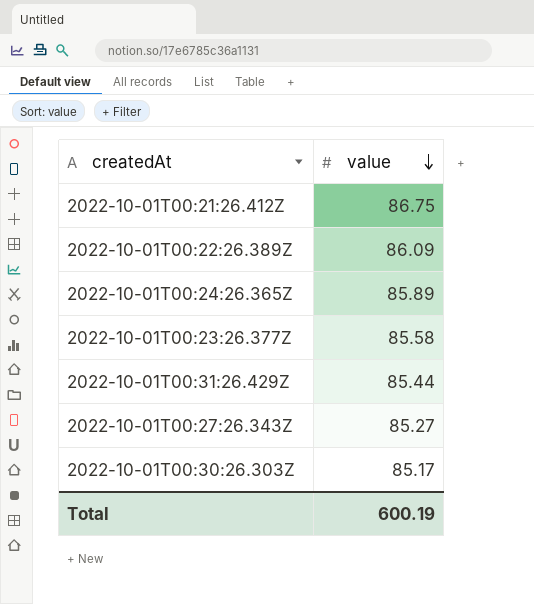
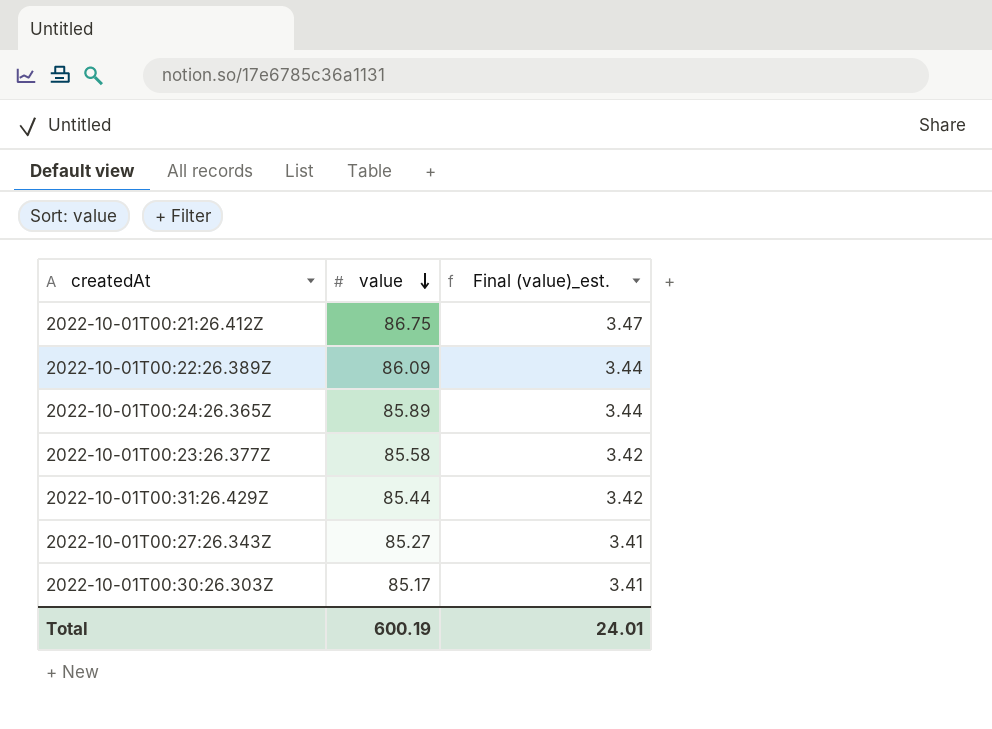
column Final (value)_est. | formula: none -> [value] * 0.04

